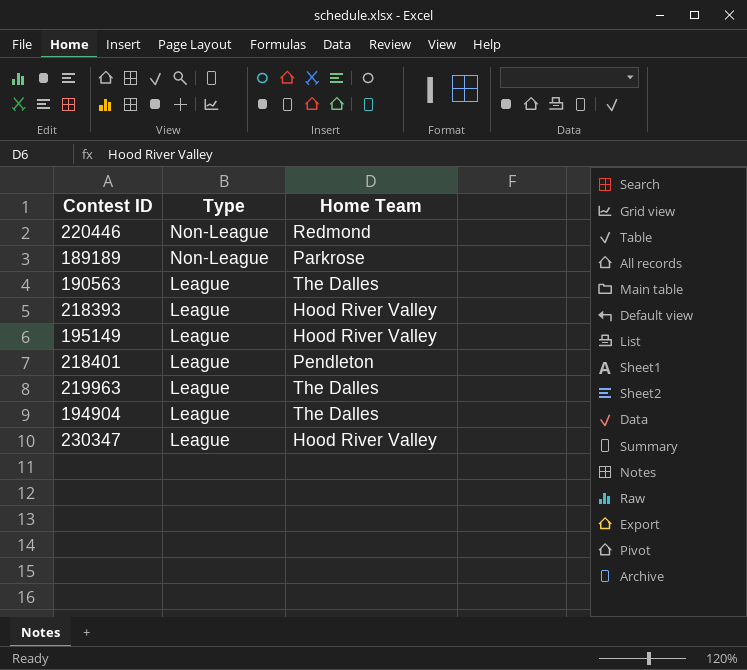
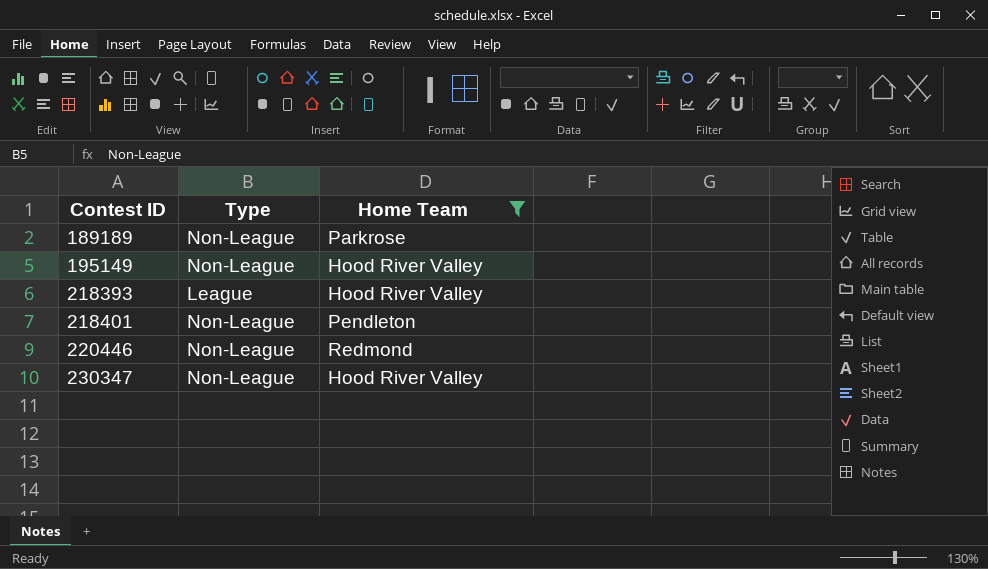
filter: none -> Home Team != The Dalles
row order: Type descending -> Contest ID ascending
195149 | Type: League -> Non-League
218401 | Type: League -> Non-League
230347 | Type: League -> Non-League

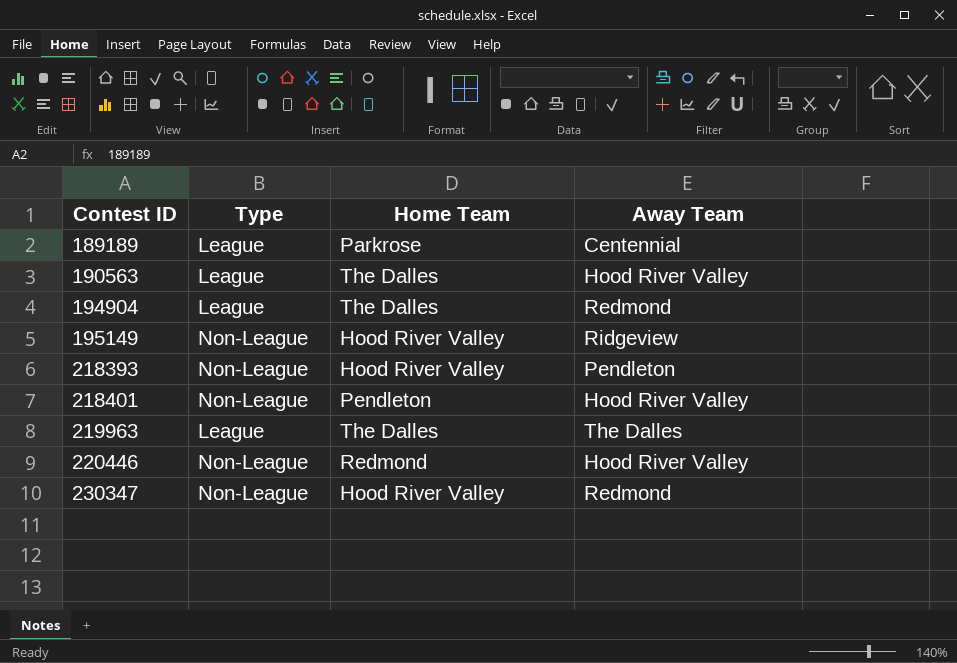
filter: Home Team != The Dalles -> none
column Away Team | position: none -> 4
189189 | Type: Non-League -> League
218393 | Type: League -> Non-League

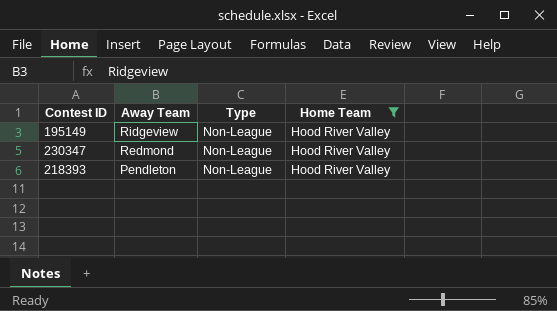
filter: none -> Home Team = Hood River Valley
row order: Contest ID ascending -> Away Team descending
column Away Team | position: 4 -> 2

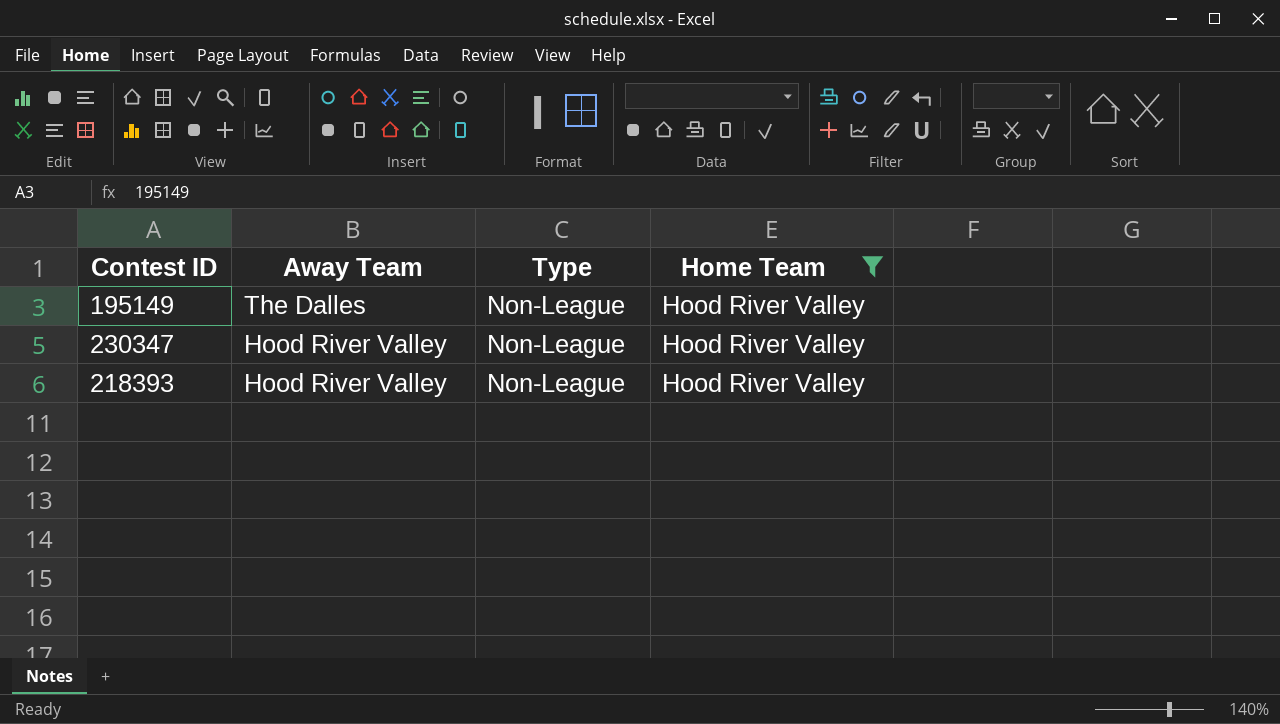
195149 | Away Team: Ridgeview -> The Dalles
230347 | Away Team: Redmond -> Hood River Valley
218393 | Away Team: Pendleton -> Hood River Valley

